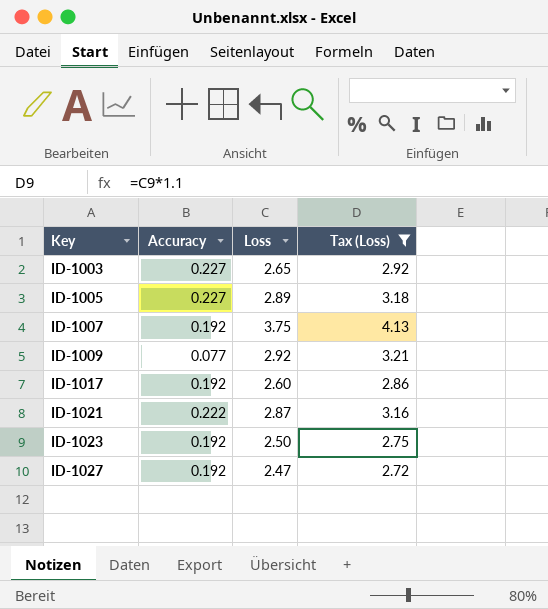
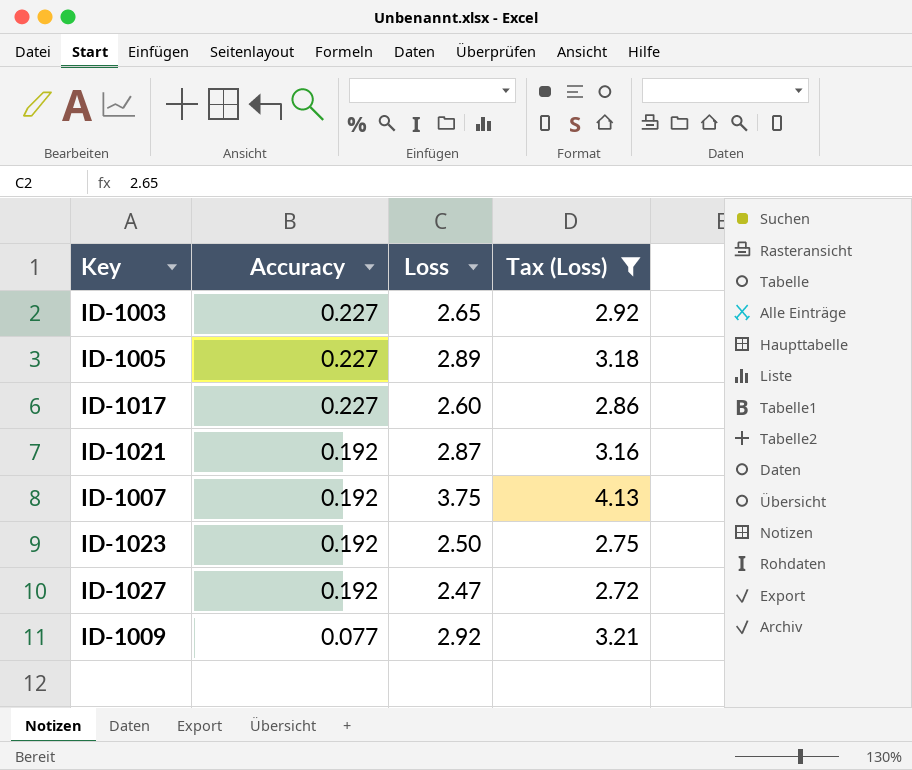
row order: Key ascending -> Accuracy descending
ID-1017 | Accuracy: 0.192 -> 0.227
ID-1021 | Accuracy: 0.222 -> 0.192

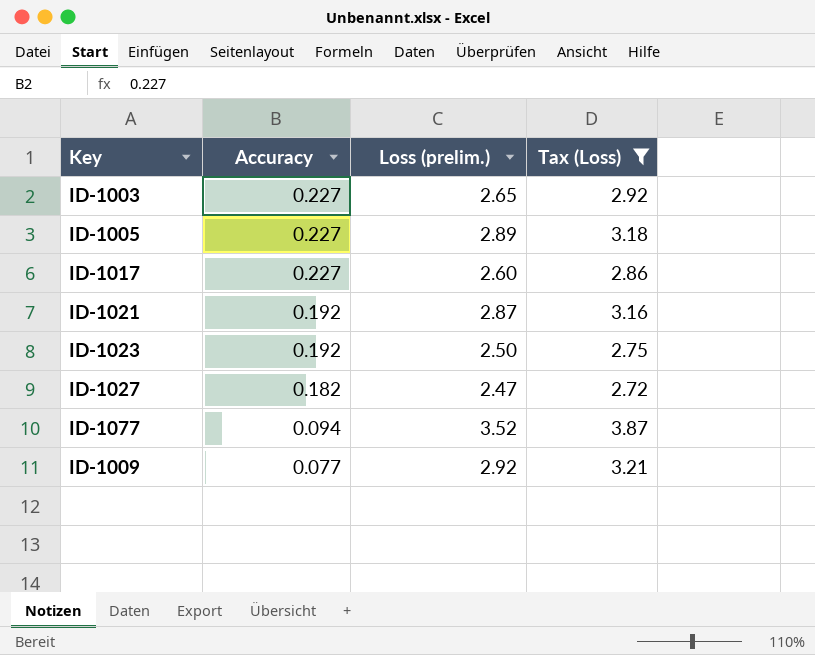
column name: Loss -> Loss (prelim.)
row ID-1007: 0.192 | 3.75 | 4.13 -> none
ID-1027 | Accuracy: 0.192 -> 0.182
row ID-1077: none -> 0.094 | 3.52 | 3.87

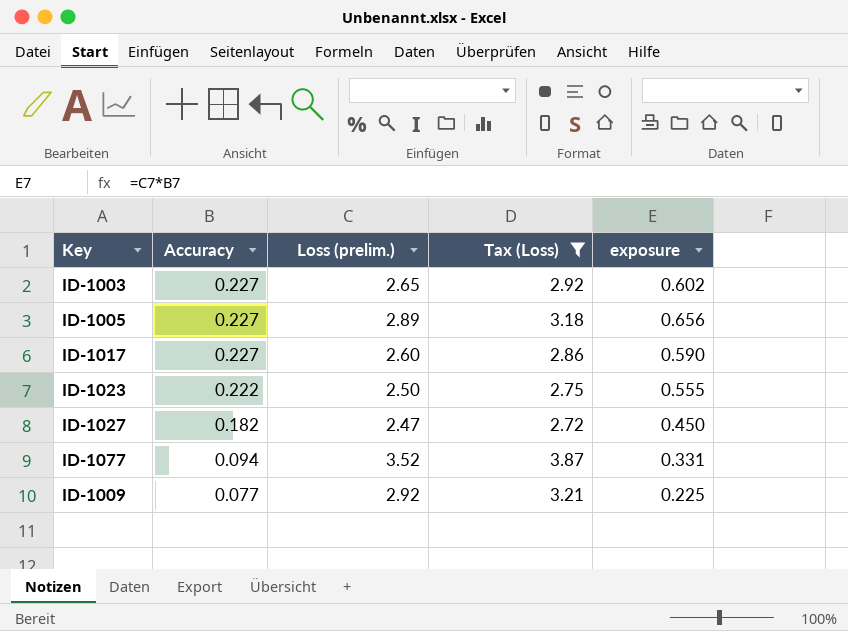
column exposure | formula: none -> [Accuracy] * [Loss (prelim.)]
row ID-1021: 0.192 | 2.87 | 3.16 -> none
ID-1023 | Accuracy: 0.192 -> 0.222

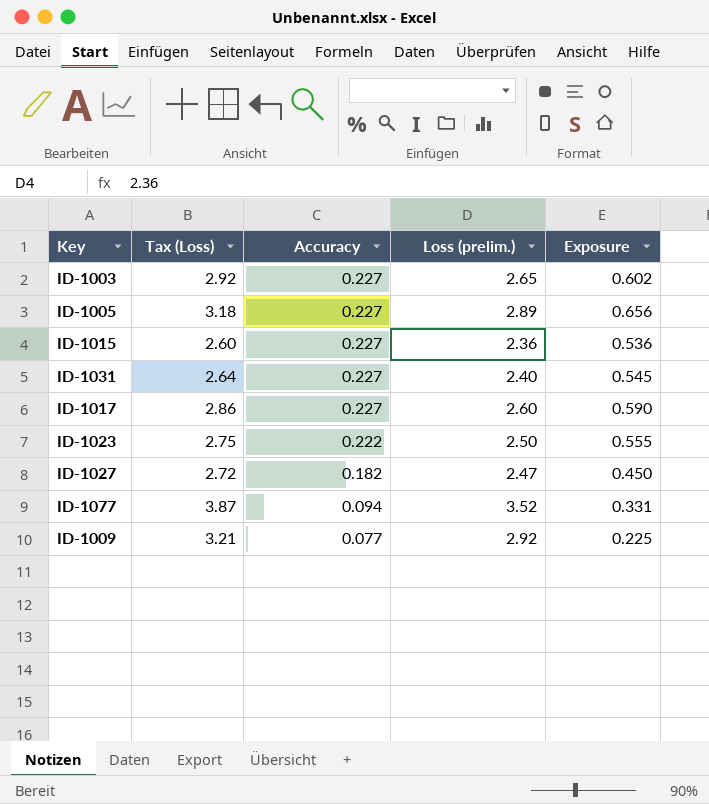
filter: Tax (Loss) >= 2.72 -> none
column Tax (Loss) | position: 4 -> 2
column name: exposure -> Exposure

